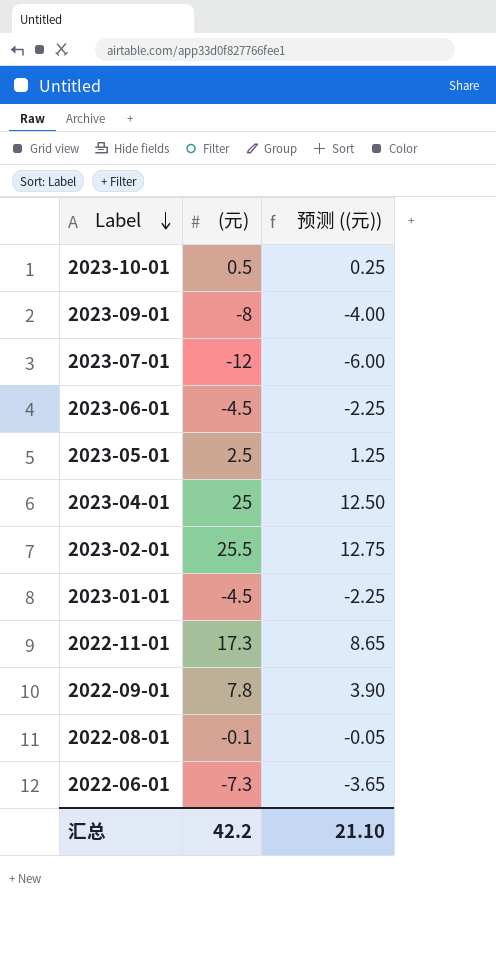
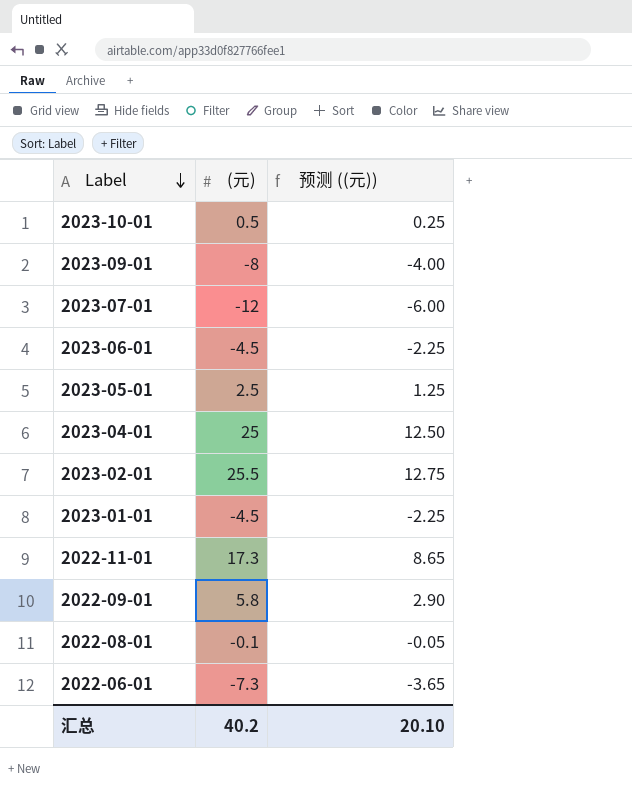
2022-09-01 | (元): 7.8 -> 5.8
2022-09-01 | 预测 ((元)): 3.90 -> 2.90
汇总 | (元): 42.2 -> 40.2
汇总 | 预测 ((元)): 21.10 -> 20.10

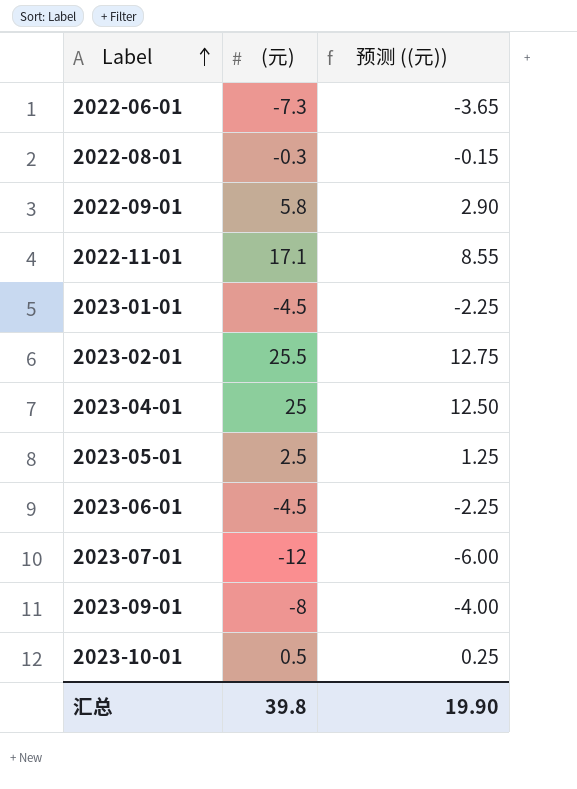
row order: Label descending -> Label ascending
2022-08-01 | (元): -0.1 -> -0.3
2022-08-01 | 预测 ((元)): -0.05 -> -0.15
2022-11-01 | (元): 17.3 -> 17.1
2022-11-01 | 预测 ((元)): 8.65 -> 8.55
汇总 | (元): 40.2 -> 39.8
汇总 | 预测 ((元)): 20.10 -> 19.90

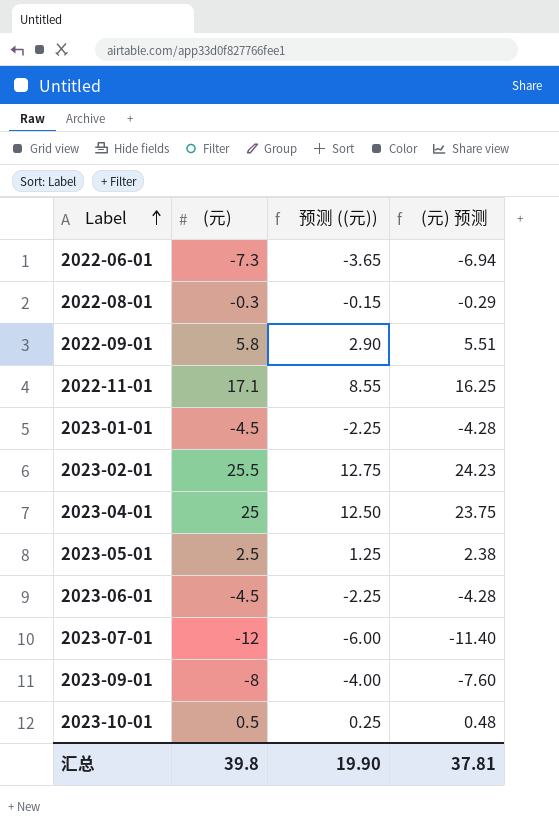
column (元) 预测 | formula: none -> [(元)] * 0.95

